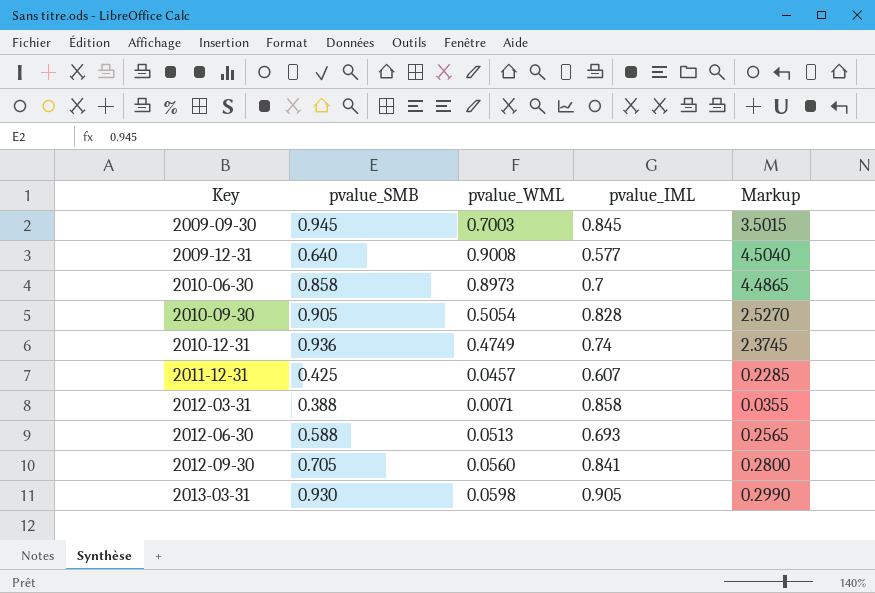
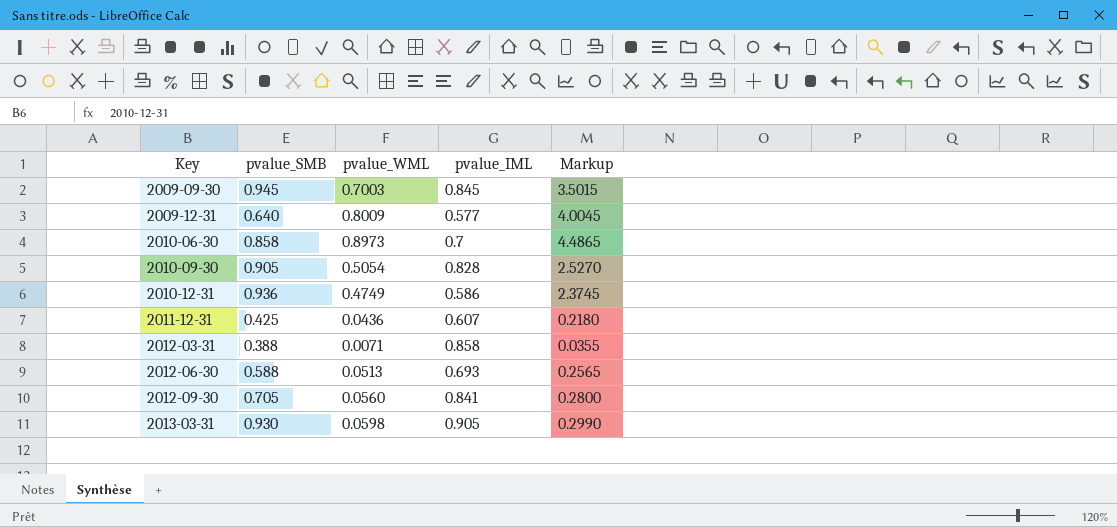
2009-12-31 | pvalue_WML: 0.9008 -> 0.8009
2009-12-31 | Markup: 4.5040 -> 4.0045
2010-12-31 | pvalue_IML: 0.74 -> 0.586
2011-12-31 | pvalue_WML: 0.0457 -> 0.0436
2011-12-31 | Markup: 0.2285 -> 0.2180

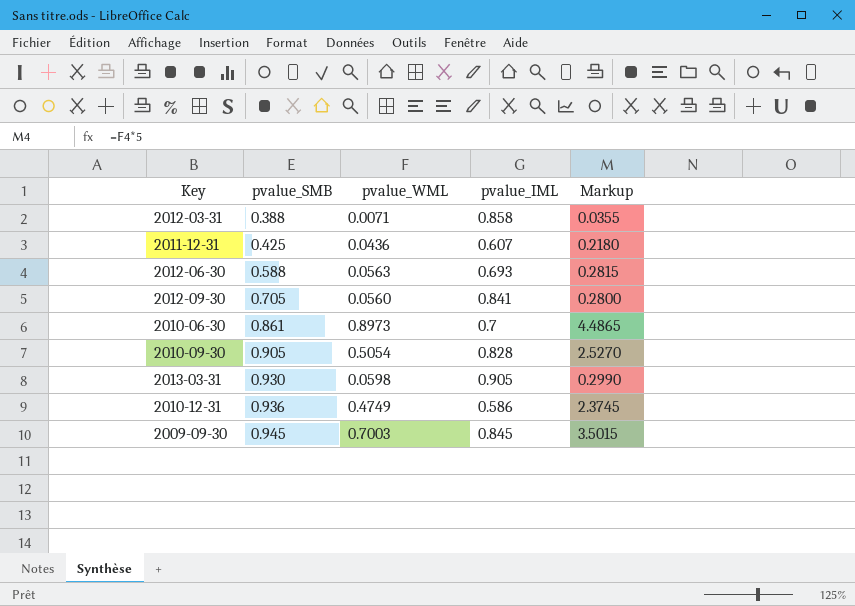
row order: Key ascending -> pvalue_SMB ascending
row 2009-12-31: 0.640 | 0.8009 | 0.577 | 4.0045 -> none
2012-06-30 | pvalue_WML: 0.0513 -> 0.0563
2012-06-30 | Markup: 0.2565 -> 0.2815
2010-06-30 | pvalue_SMB: 0.858 -> 0.861

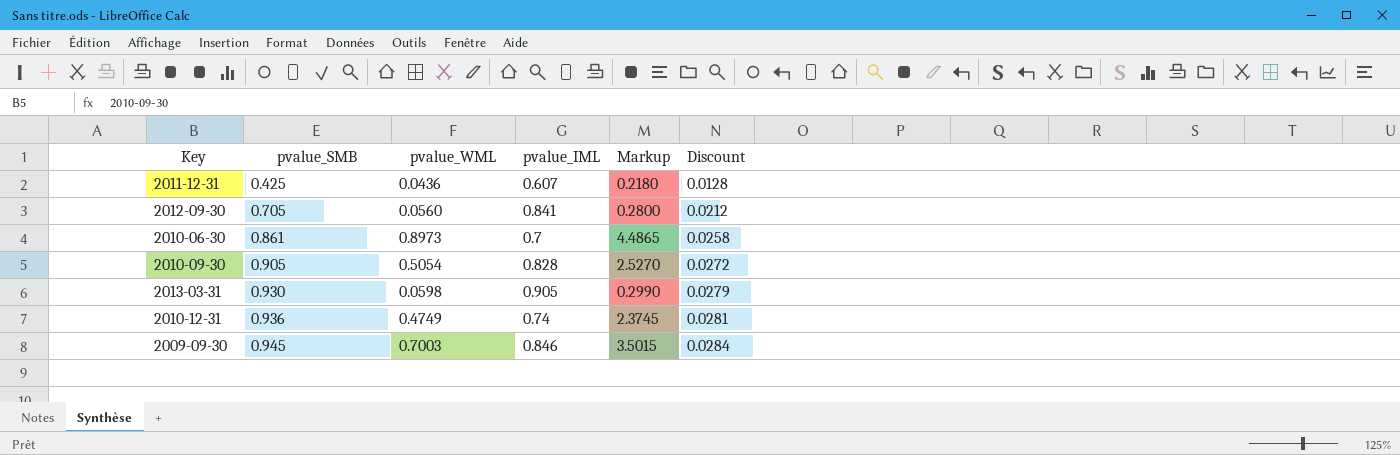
column Discount | formula: none -> [pvalue_SMB] * 0.03
row 2012-03-31: 0.388 | 0.0071 | 0.858 | 0.0355 -> none
row 2012-06-30: 0.588 | 0.0563 | 0.693 | 0.2815 -> none
2010-12-31 | pvalue_IML: 0.586 -> 0.74
2009-09-30 | pvalue_IML: 0.845 -> 0.846

